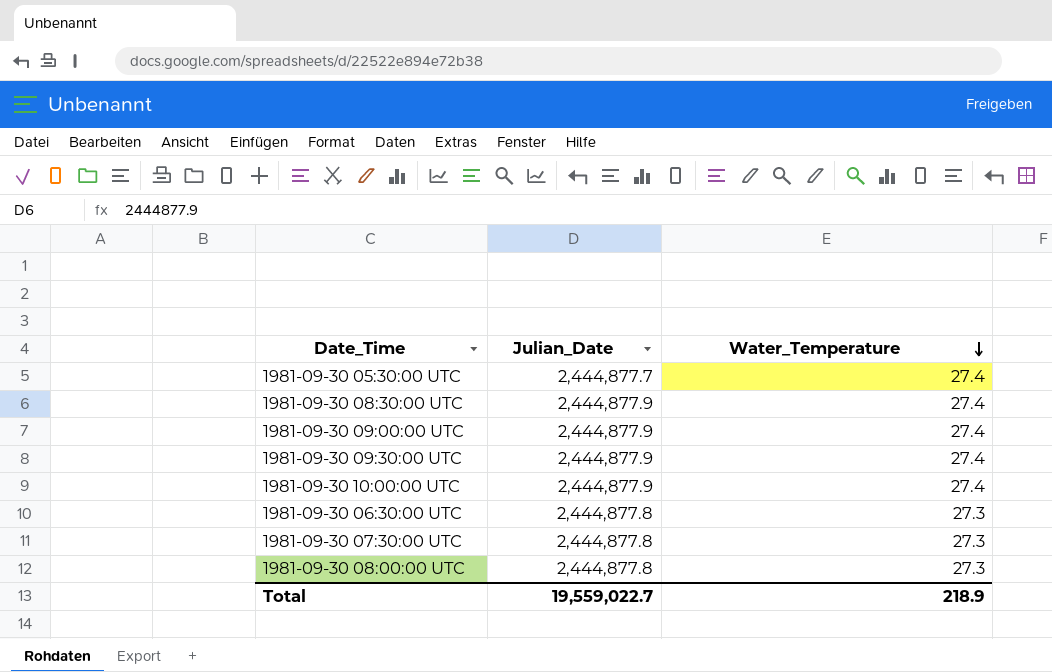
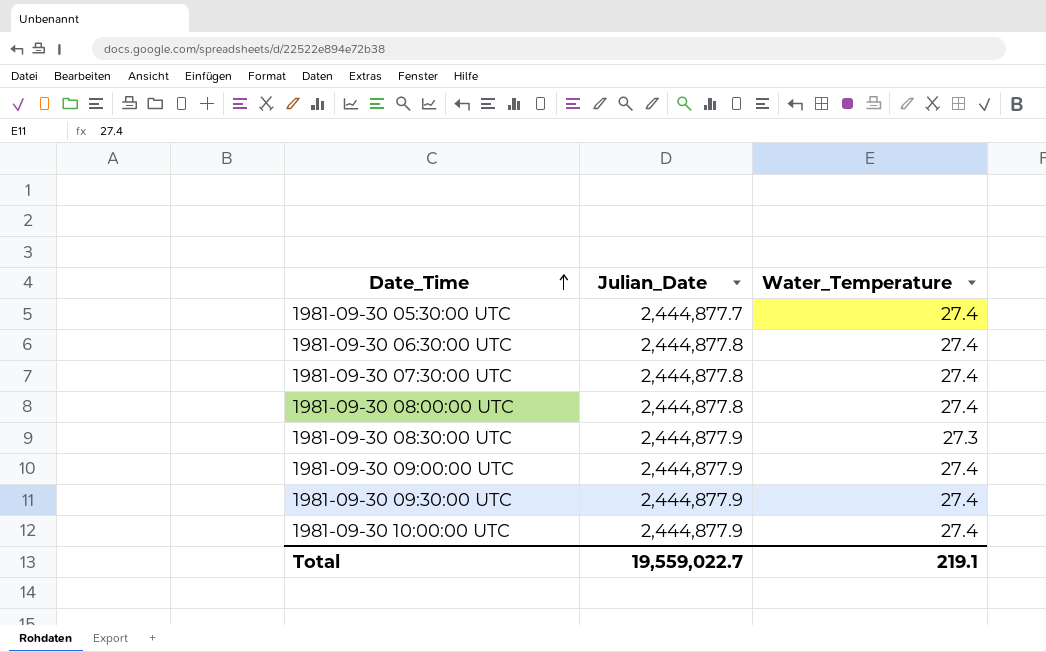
row order: Water_Temperature descending -> Date_Time ascending
1981-09-30 06:30:00 UTC | Water_Temperature: 27.3 -> 27.4
1981-09-30 07:30:00 UTC | Water_Temperature: 27.3 -> 27.4
1981-09-30 08:00:00 UTC | Water_Temperature: 27.3 -> 27.4
1981-09-30 08:30:00 UTC | Water_Temperature: 27.4 -> 27.3
Total | Water_Temperature: 218.9 -> 219.1

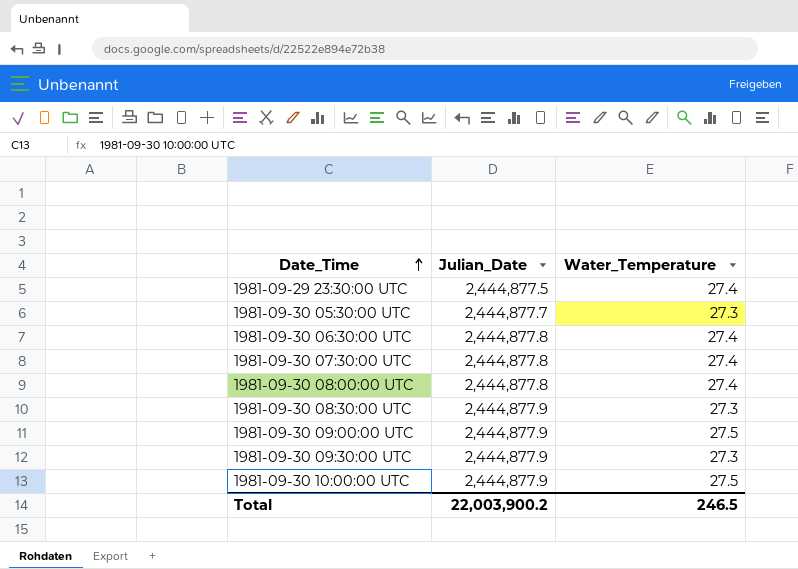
row 1981-09-29 23:30:00 UTC: none -> 2,444,877.5 | 27.4
1981-09-30 05:30:00 UTC | Water_Temperature: 27.4 -> 27.3
1981-09-30 09:00:00 UTC | Water_Temperature: 27.4 -> 27.5
1981-09-30 09:30:00 UTC | Water_Temperature: 27.4 -> 27.3
1981-09-30 10:00:00 UTC | Water_Temperature: 27.4 -> 27.5
Total | Julian_Date: 19,559,022.7 -> 22,003,900.2
Total | Water_Temperature: 219.1 -> 246.5

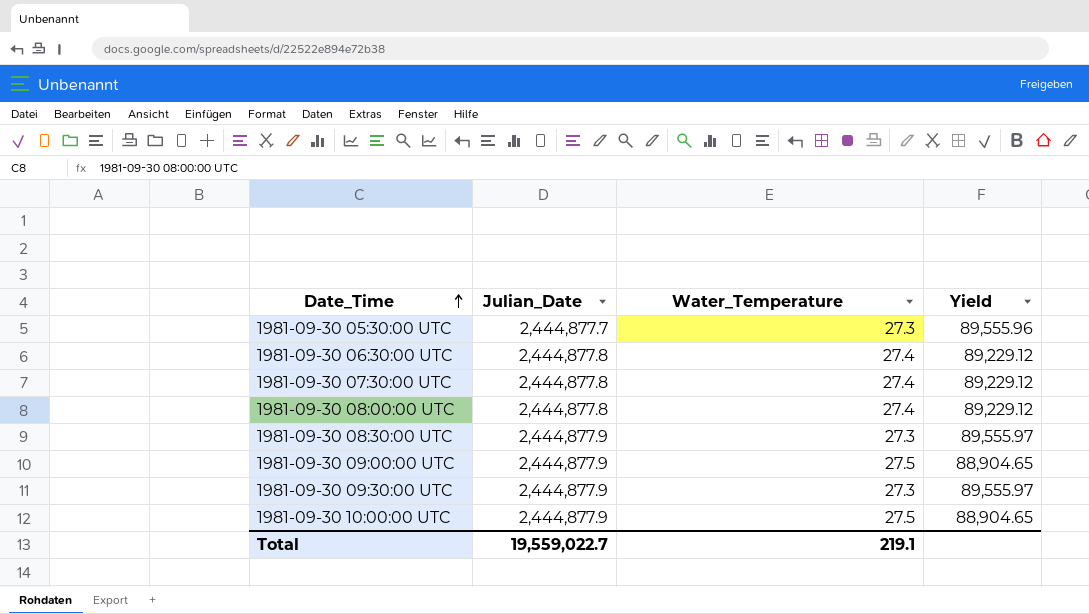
column Yield | formula: none -> [Julian_Date] / [Water_Temperature]
row 1981-09-29 23:30:00 UTC: 2,444,877.5 | 27.4 -> none
Total | Julian_Date: 22,003,900.2 -> 19,559,022.7
Total | Water_Temperature: 246.5 -> 219.1

